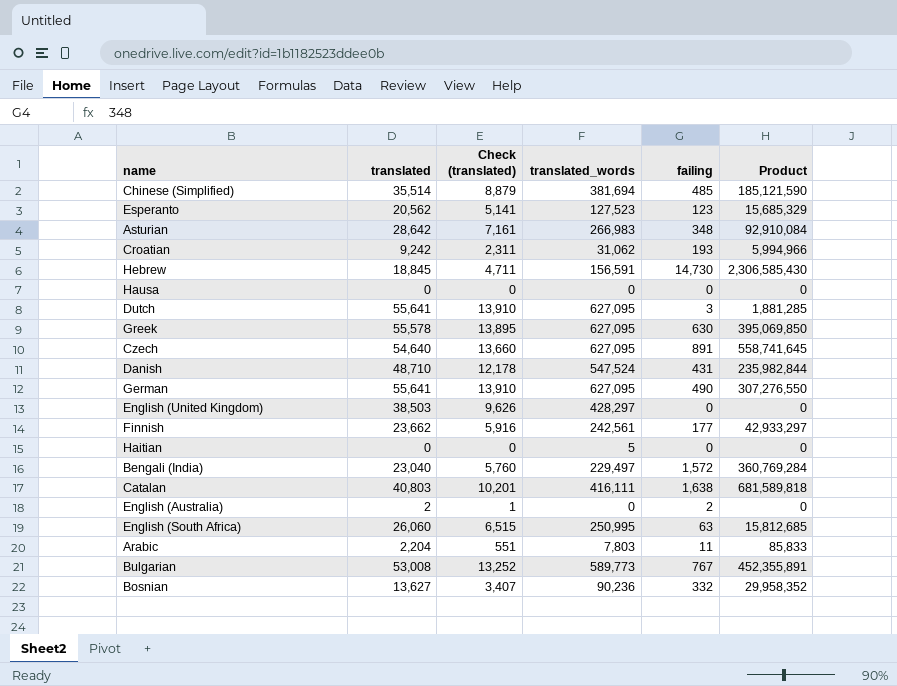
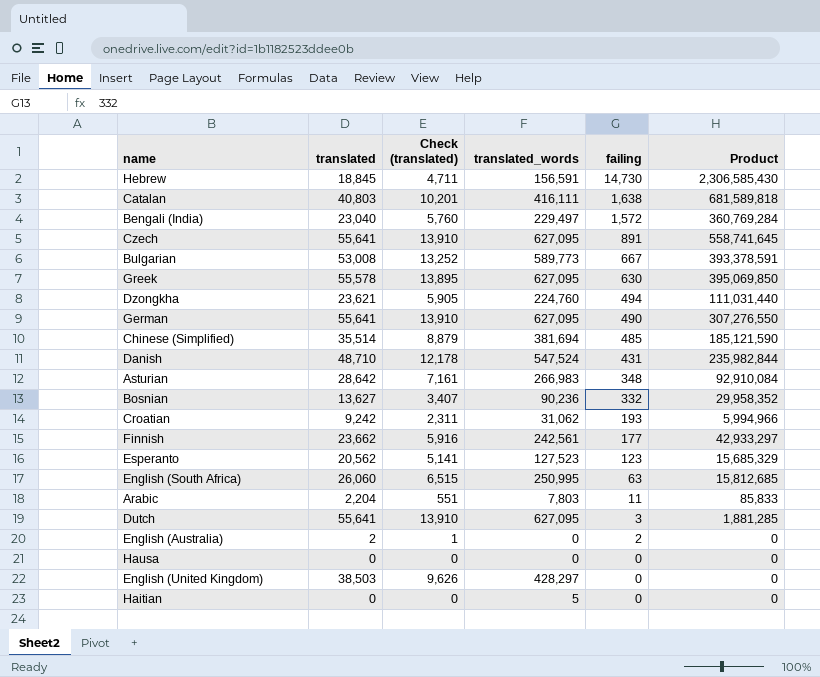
row order: none -> failing descending
Czech | translated: 54,640 -> 55,641
Czech | Check (translated): 13,660 -> 13,910
Bulgarian | failing: 767 -> 667
Bulgarian | Product: 452,355,891 -> 393,378,591
row Dzongkha: none -> 23,621 | 5,905 | 224,760 | 494 | 111,031,440

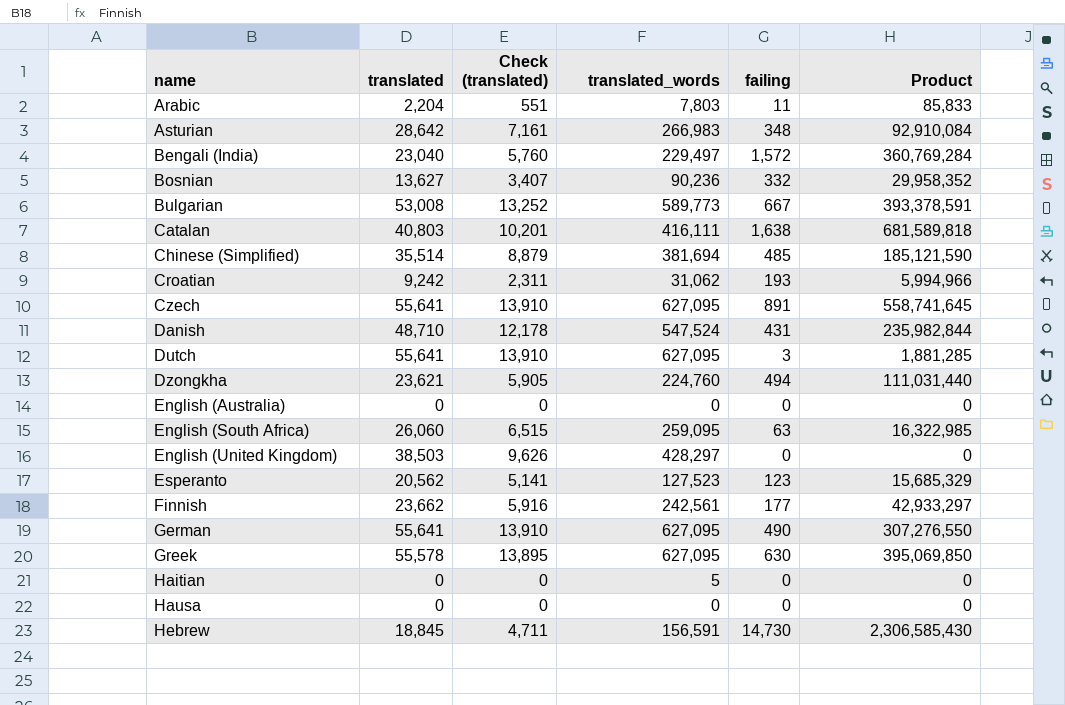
row order: failing descending -> name ascending
English (Australia) | translated: 2 -> 0
English (Australia) | Check (translated): 1 -> 0
English (Australia) | failing: 2 -> 0
English (South Africa) | translated_words: 250,995 -> 259,095
English (South Africa) | Product: 15,812,685 -> 16,322,985

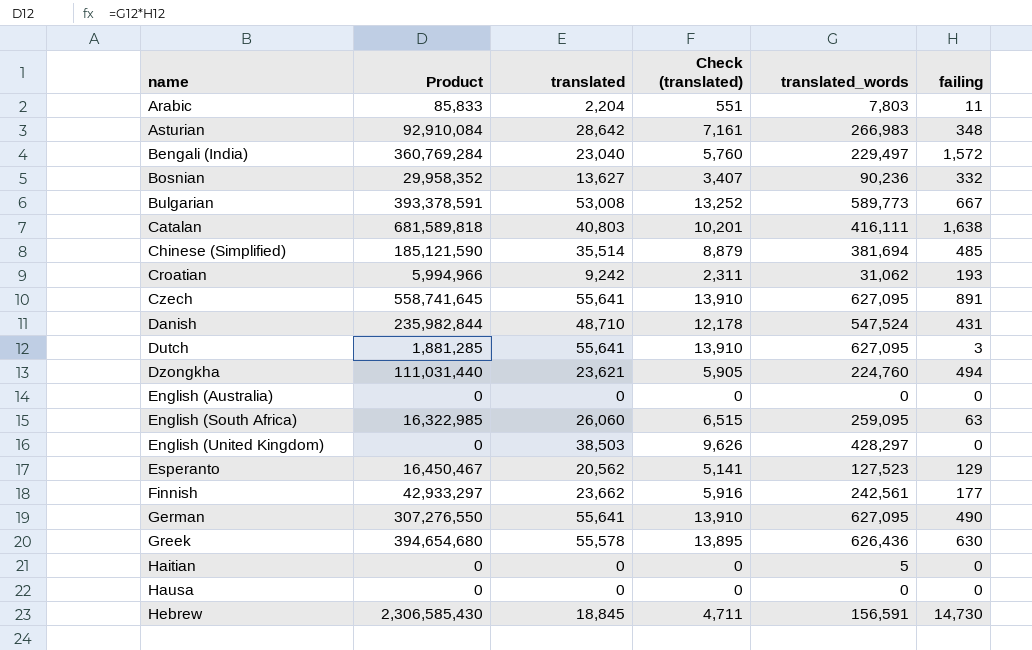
column Product | position: 6 -> 2
Esperanto | Product: 15,685,329 -> 16,450,467
Esperanto | failing: 123 -> 129
Greek | Product: 395,069,850 -> 394,654,680
Greek | translated_words: 627,095 -> 626,436

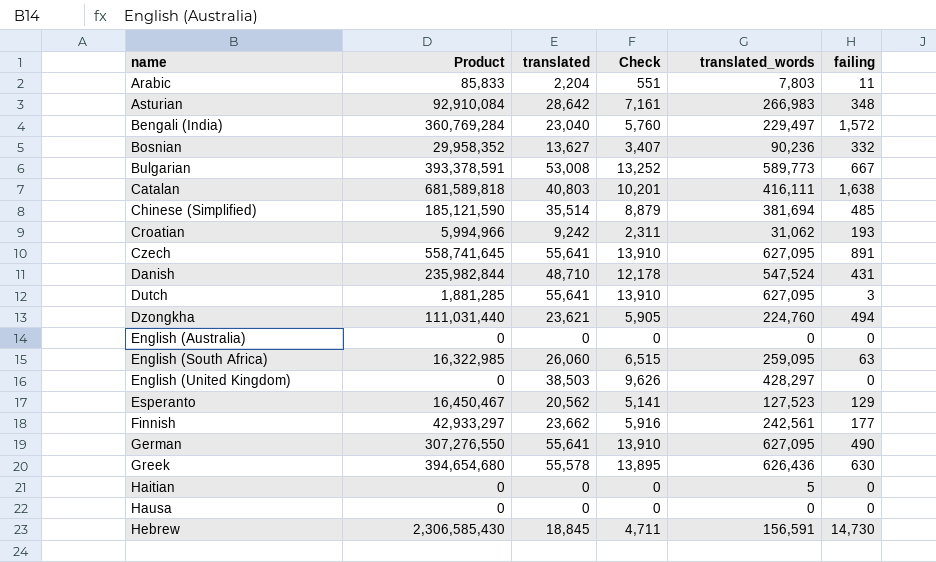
column name: Check (translated) -> Check

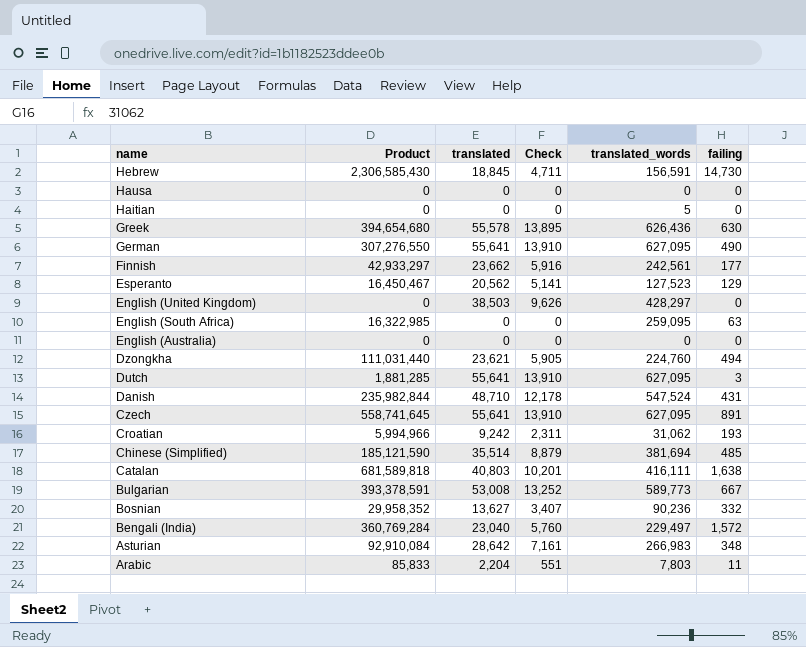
row order: name ascending -> name descending
English (South Africa) | translated: 26,060 -> 0
English (South Africa) | Check: 6,515 -> 0

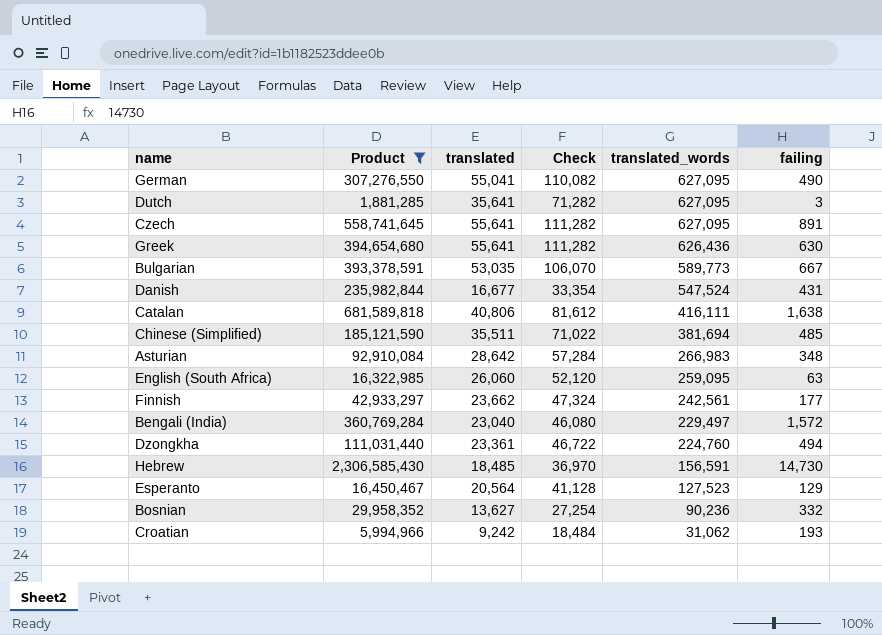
filter: none -> Product >= 1,881,285
row order: name descending -> translated_words descending
column Check | formula: [translated] * 0.25 -> [translated] * 2
German | translated: 55,641 -> 55,041
Dutch | translated: 55,641 -> 35,641
Greek | translated: 55,578 -> 55,641
Bulgarian | translated: 53,008 -> 53,035
Danish | translated: 48,710 -> 16,677
Catalan | translated: 40,803 -> 40,806
Chinese (Simplified) | translated: 35,514 -> 35,511
English (South Africa) | translated: 0 -> 26,060
Dzongkha | translated: 23,621 -> 23,361
Hebrew | translated: 18,845 -> 18,485
Esperanto | translated: 20,562 -> 20,564

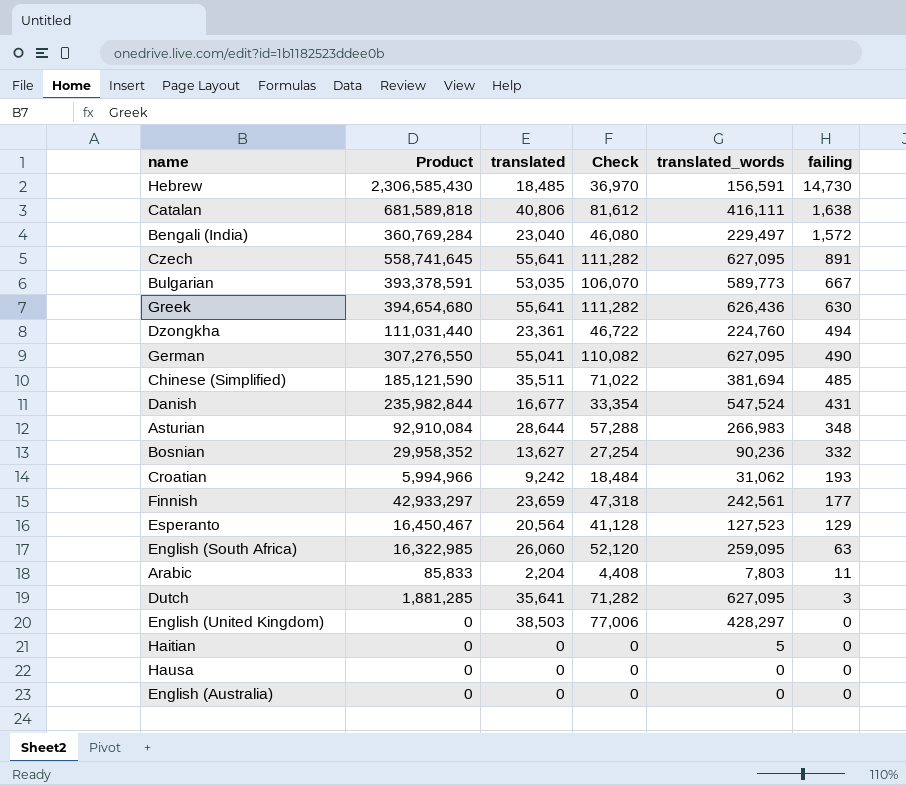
filter: Product >= 1,881,285 -> none
row order: translated_words descending -> failing descending
Asturian | translated: 28,642 -> 28,644
Asturian | Check: 57,284 -> 57,288
Finnish | translated: 23,662 -> 23,659
Finnish | Check: 47,324 -> 47,318

